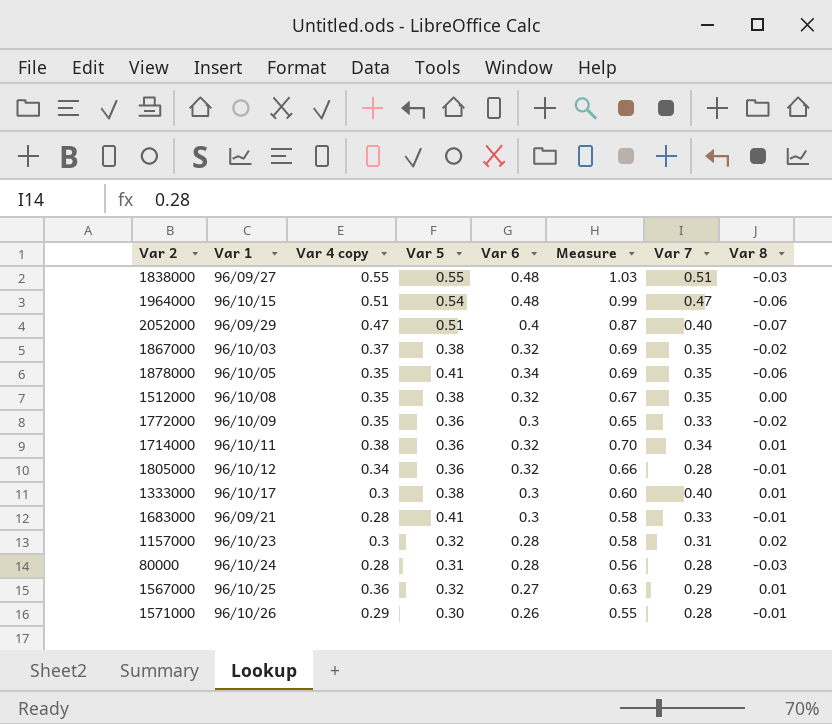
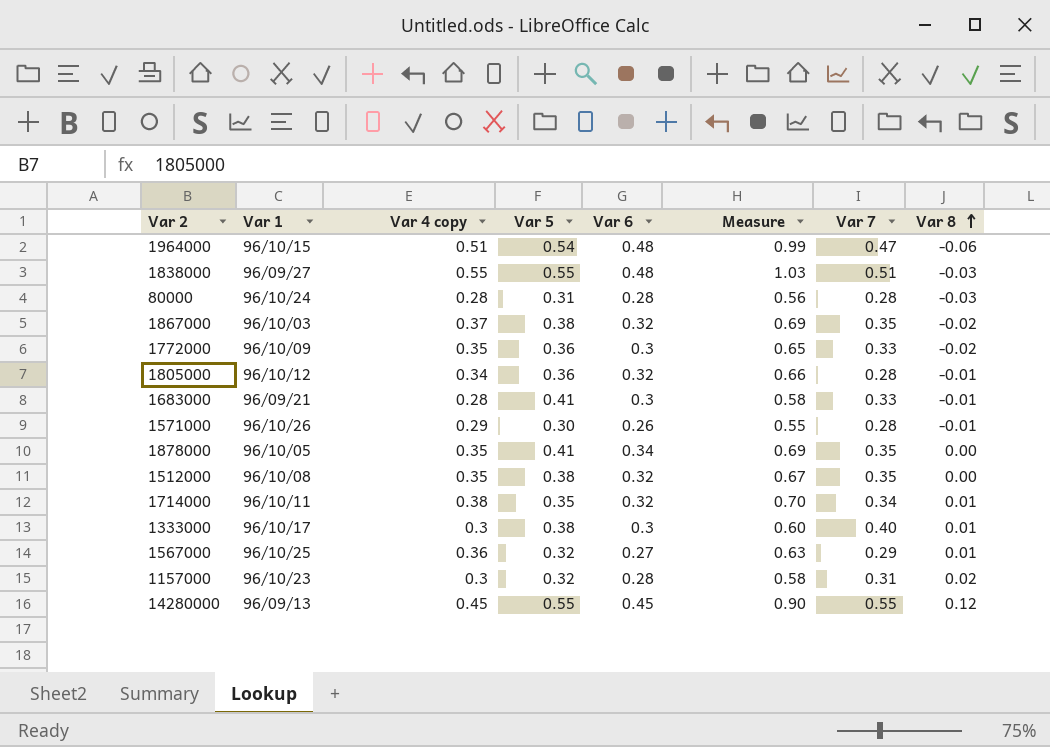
row order: none -> Var 8 ascending
row 2052000: 96/09/29 | 0.47 | 0.51 | 0.4 | 0.87 | 0.40 | -0.07 -> none
1878000 | Var 8: -0.06 -> 0.00
1714000 | Var 5: 0.36 -> 0.35
row 14280000: none -> 96/09/13 | 0.45 | 0.55 | 0.45 | 0.90 | 0.55 | 0.12

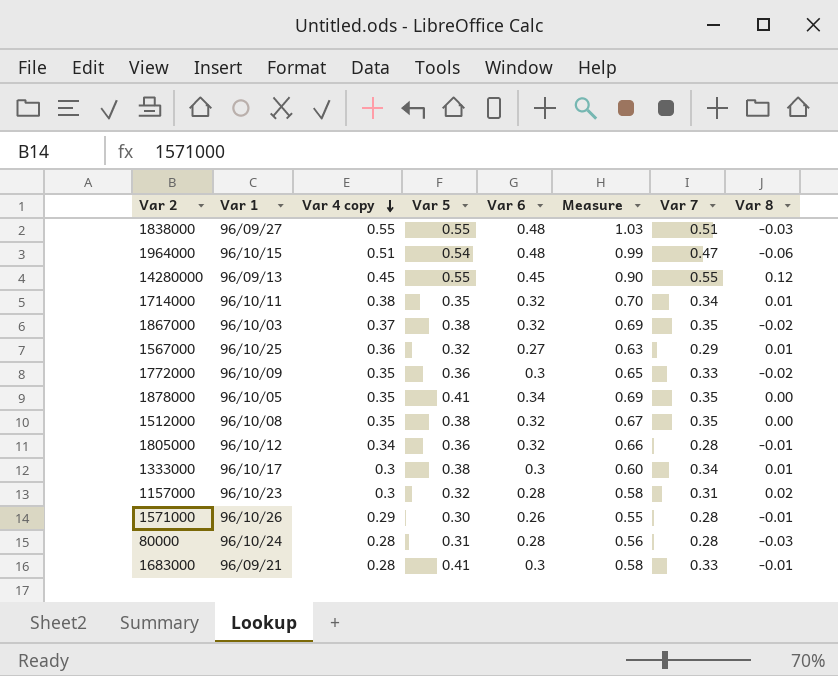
row order: Var 8 ascending -> Var 4 copy descending
1333000 | Var 7: 0.40 -> 0.34

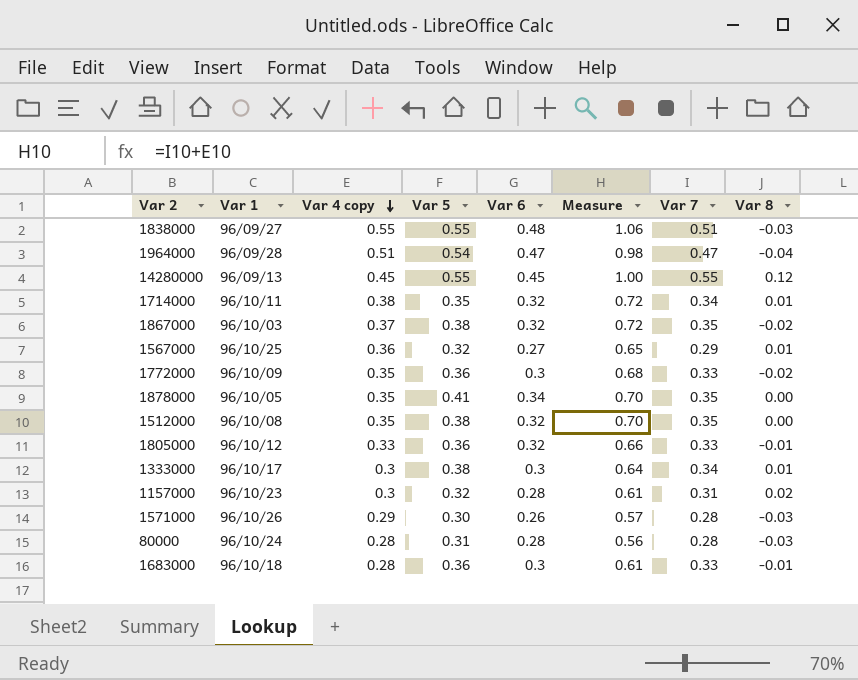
column Measure | formula: [Var 4 copy] + [Var 6] -> [Var 4 copy] + [Var 7]
1964000 | Var 1: 96/10/15 -> 96/09/28
1964000 | Var 6: 0.48 -> 0.47
1964000 | Var 8: -0.06 -> -0.04
1805000 | Var 4 copy: 0.34 -> 0.33
1805000 | Var 7: 0.28 -> 0.33
1571000 | Var 8: -0.01 -> -0.03
1683000 | Var 1: 96/09/21 -> 96/10/18
1683000 | Var 5: 0.41 -> 0.36

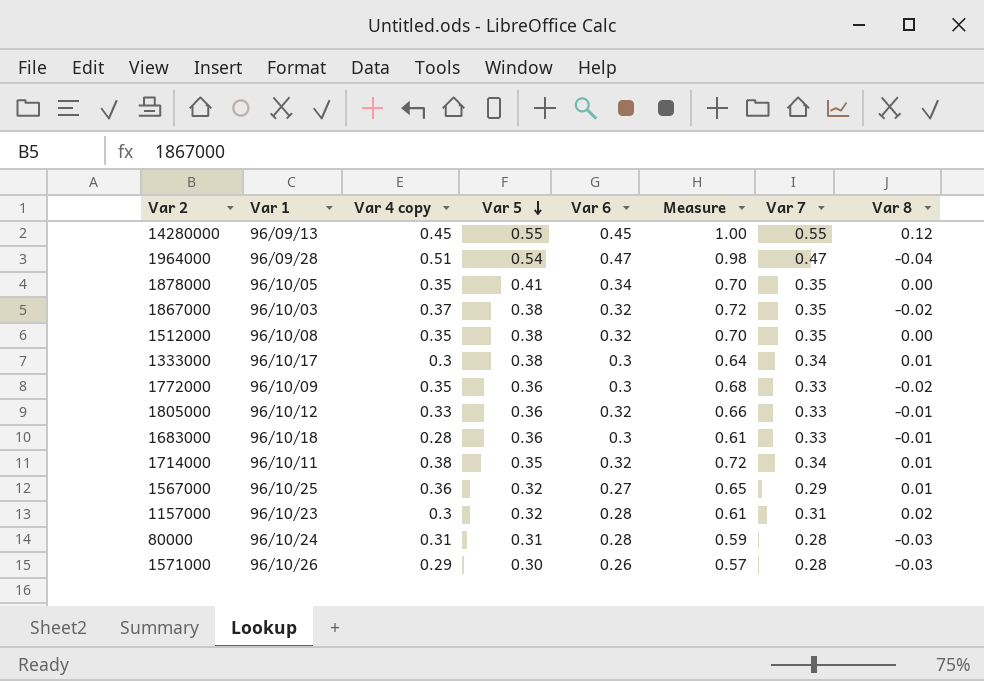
row order: Var 4 copy descending -> Var 5 descending
row 1838000: 96/09/27 | 0.55 | 0.55 | 0.48 | 1.06 | 0.51 | -0.03 -> none
80000 | Var 4 copy: 0.28 -> 0.31
80000 | Measure: 0.56 -> 0.59

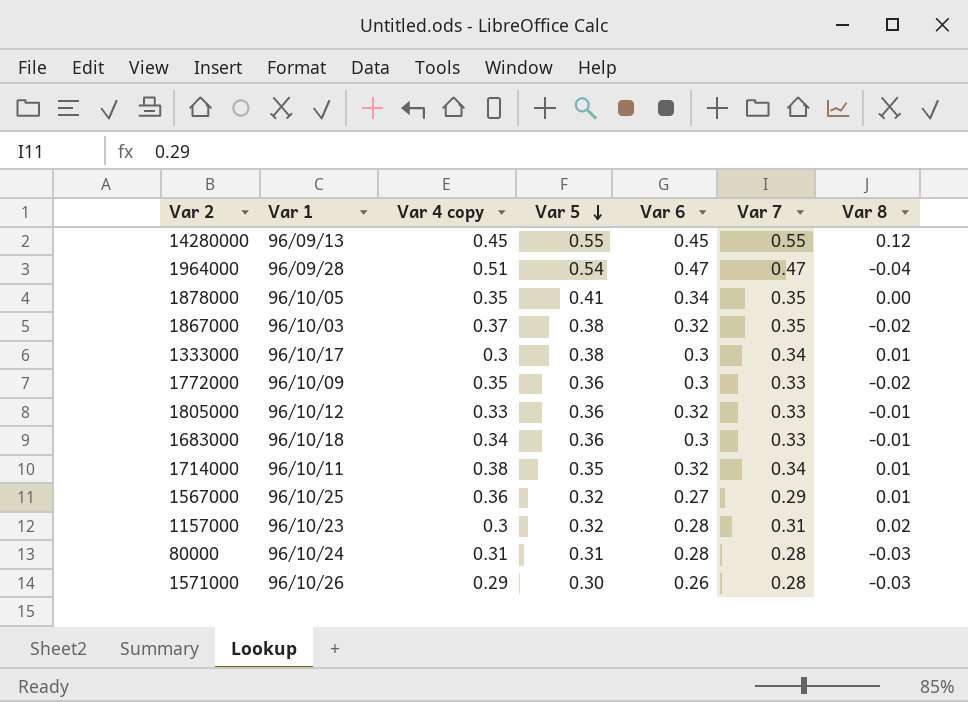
column Measure | formula: [Var 4 copy] + [Var 7] -> none
row 1512000: 96/10/08 | 0.35 | 0.38 | 0.32 | 0.70 | 0.35 | 0.00 -> none
1683000 | Var 4 copy: 0.28 -> 0.34

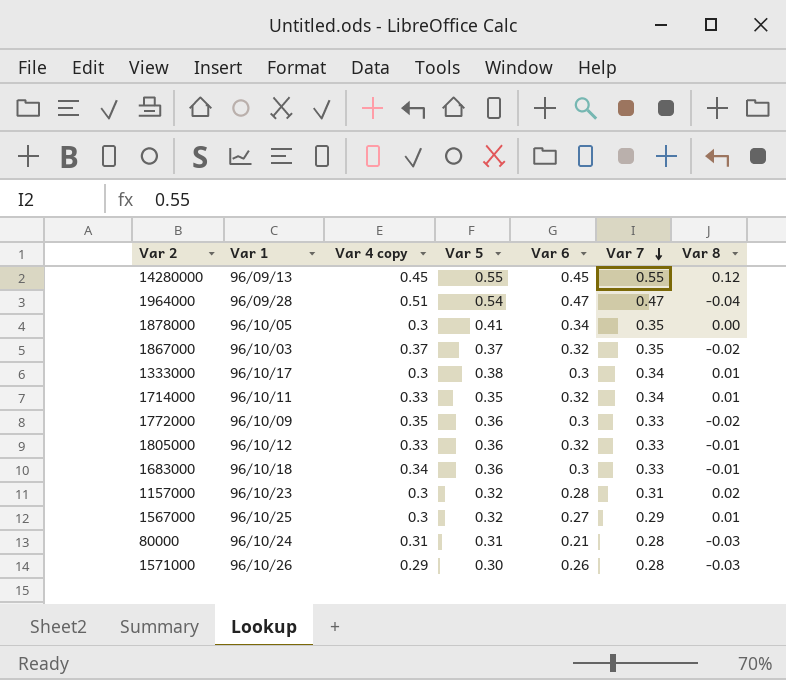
row order: Var 5 descending -> Var 7 descending
1878000 | Var 4 copy: 0.35 -> 0.3
1867000 | Var 5: 0.38 -> 0.37
1714000 | Var 4 copy: 0.38 -> 0.33
1567000 | Var 4 copy: 0.36 -> 0.3
80000 | Var 6: 0.28 -> 0.21

